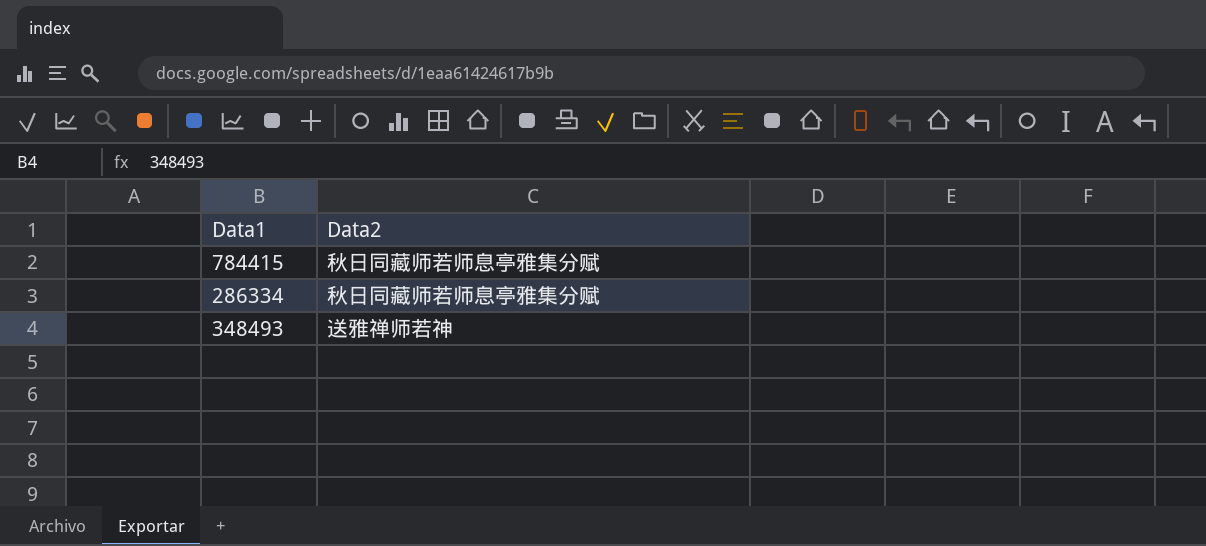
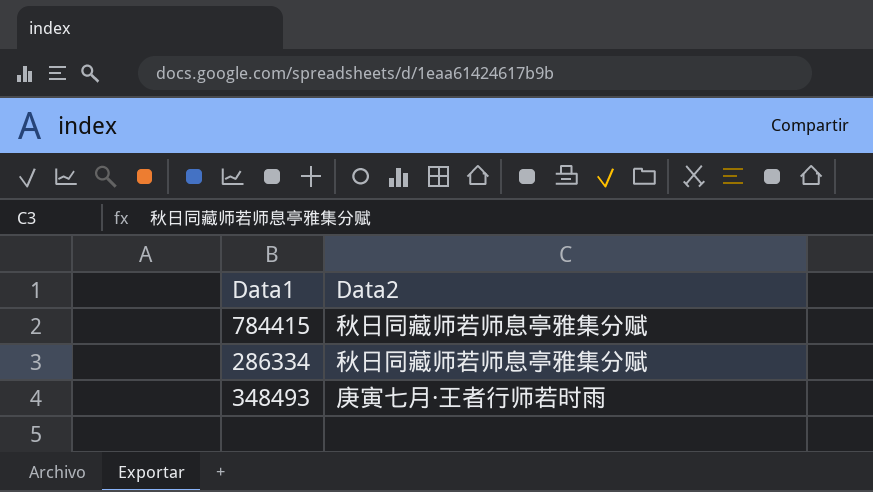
348493 | Data2: 送雅禅师若神 -> 庚寅七月·王者行师若时雨

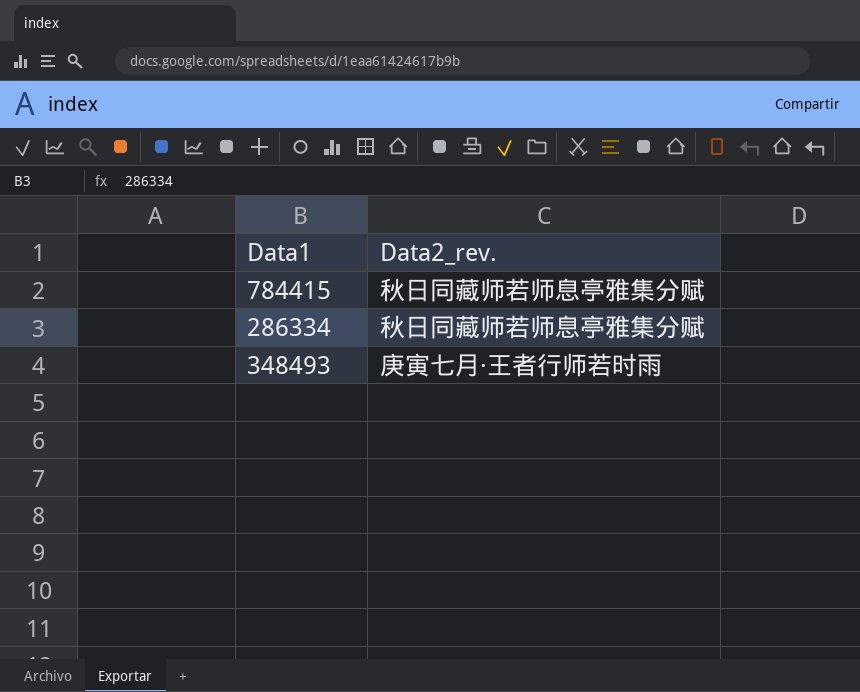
column name: Data2 -> Data2_rev.

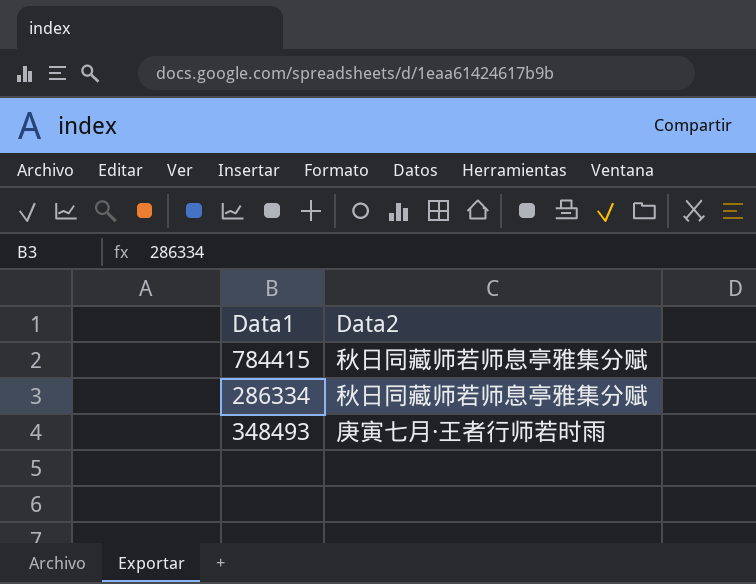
column name: Data2_rev. -> Data2

